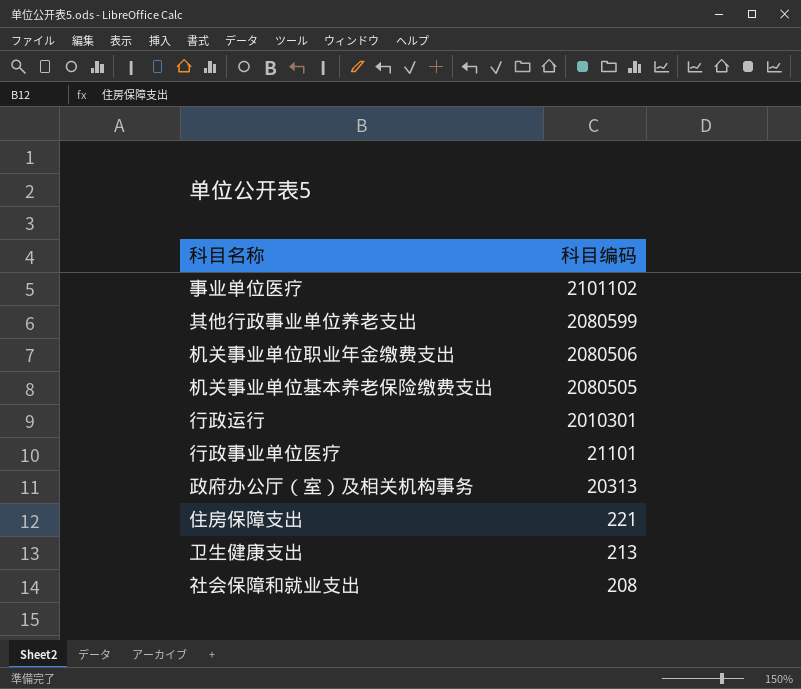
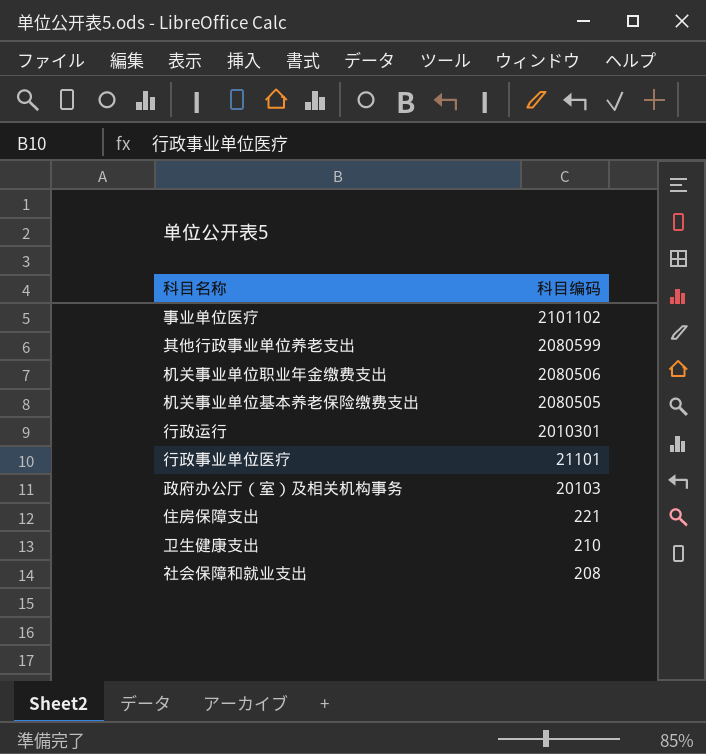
政府办公厅（室）及相关机构事务 | 科目编码: 20313 -> 20103
卫生健康支出 | 科目编码: 213 -> 210

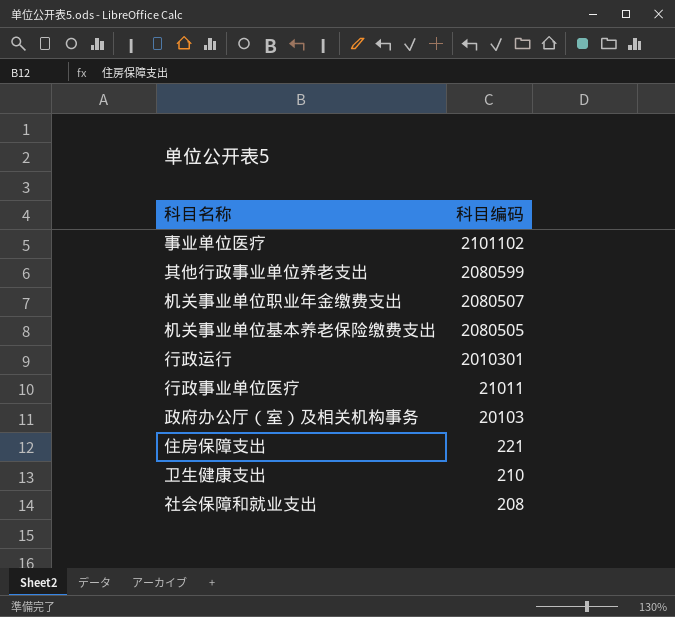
机关事业单位职业年金缴费支出 | 科目编码: 2080506 -> 2080507
行政事业单位医疗 | 科目编码: 21101 -> 21011

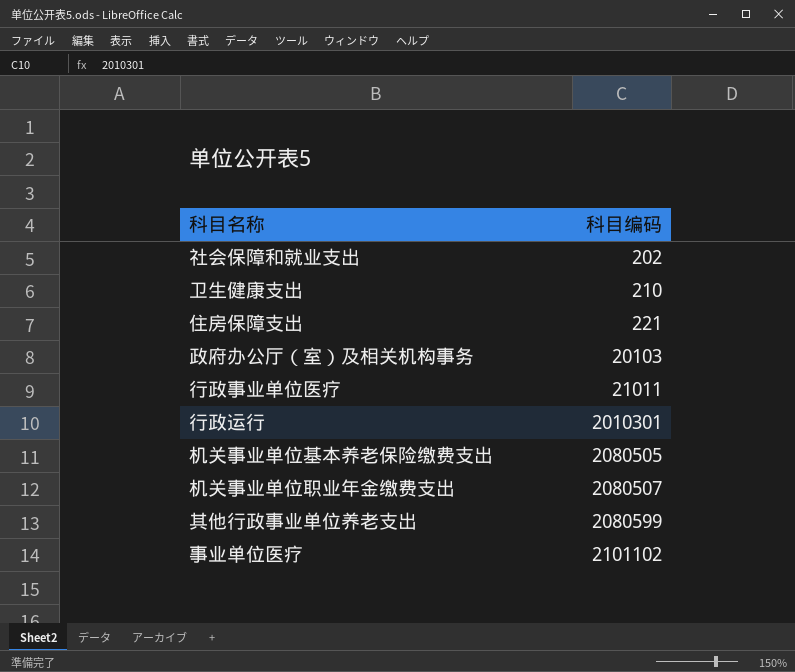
row order: 科目编码 descending -> 科目编码 ascending
社会保障和就业支出 | 科目编码: 208 -> 202

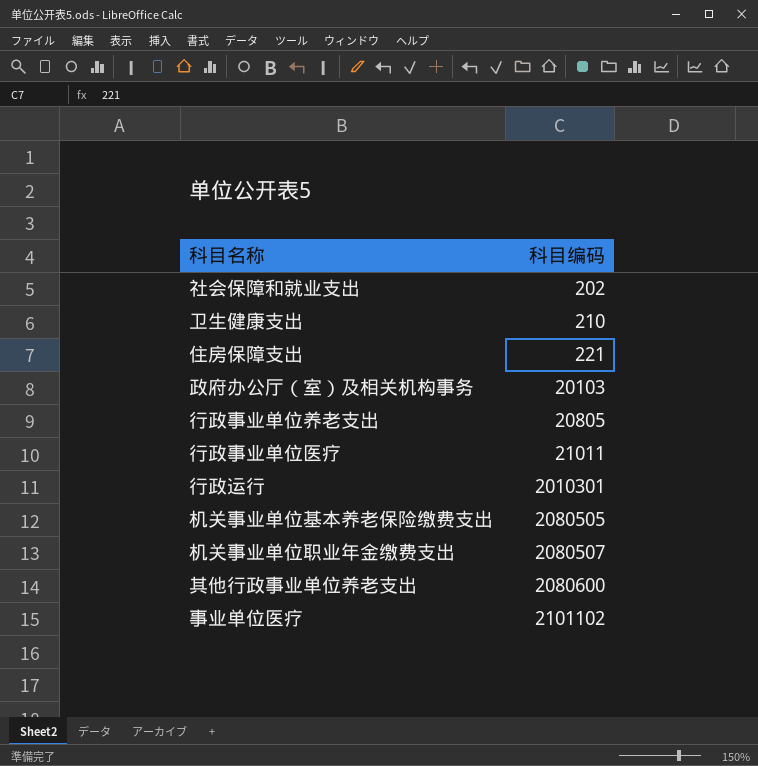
row 行政事业单位养老支出: none -> 20805
其他行政事业单位养老支出 | 科目编码: 2080599 -> 2080600

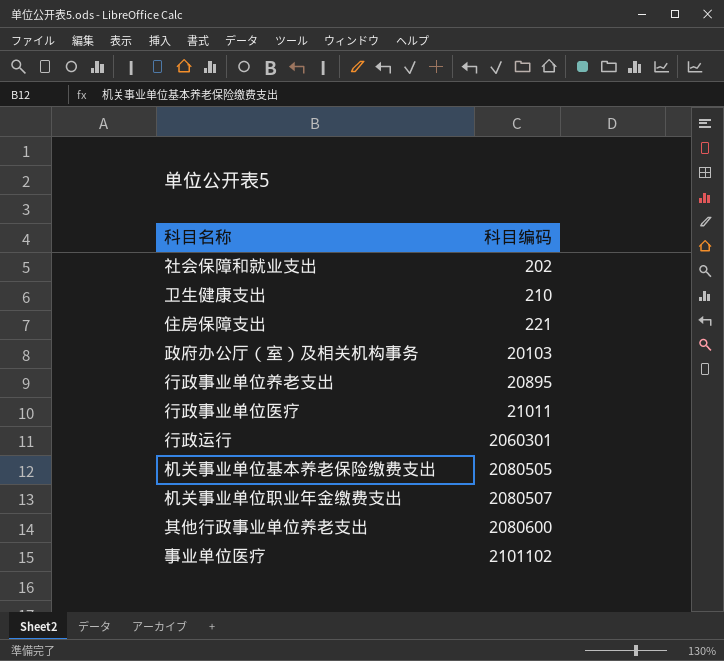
行政事业单位养老支出 | 科目编码: 20805 -> 20895
行政运行 | 科目编码: 2010301 -> 2060301

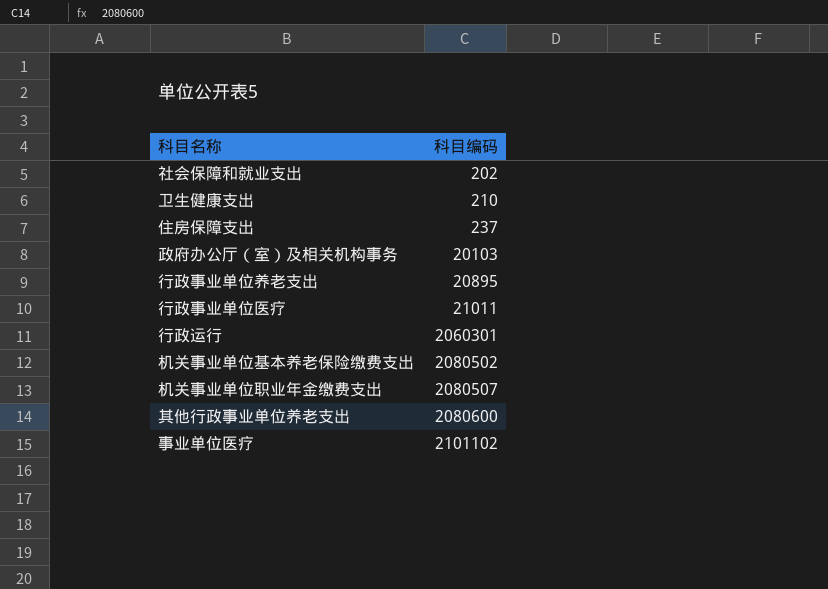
住房保障支出 | 科目编码: 221 -> 237
机关事业单位基本养老保险缴费支出 | 科目编码: 2080505 -> 2080502

